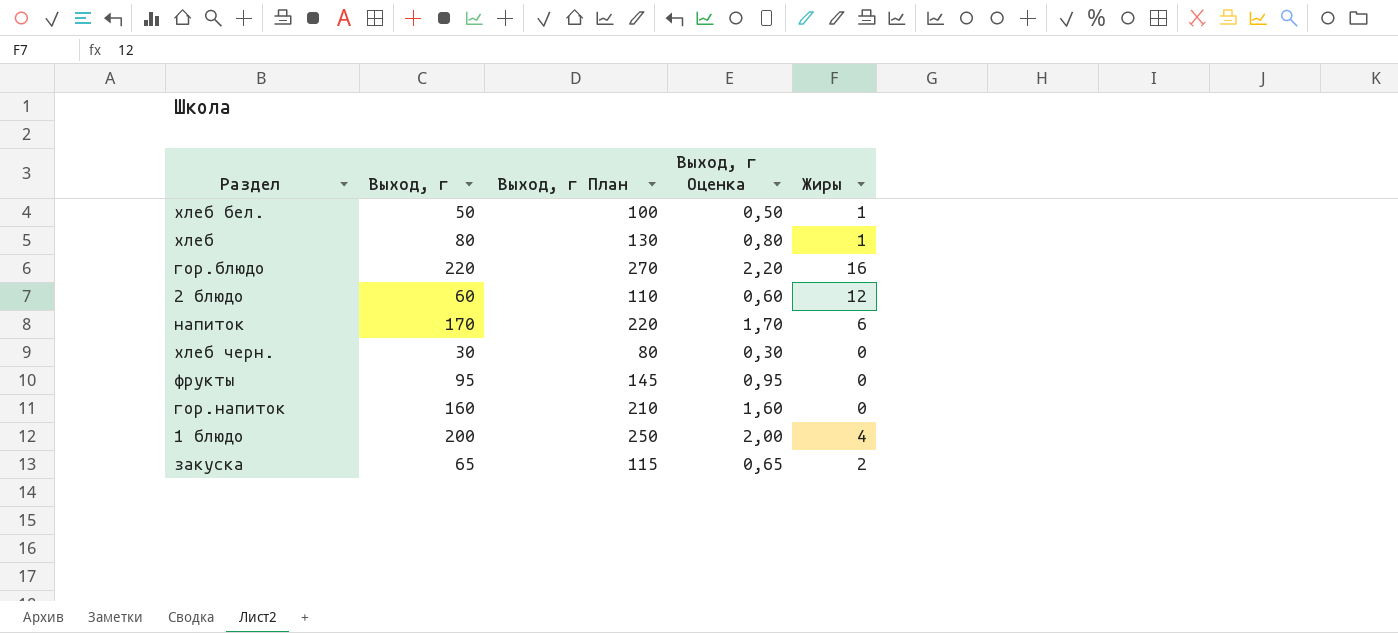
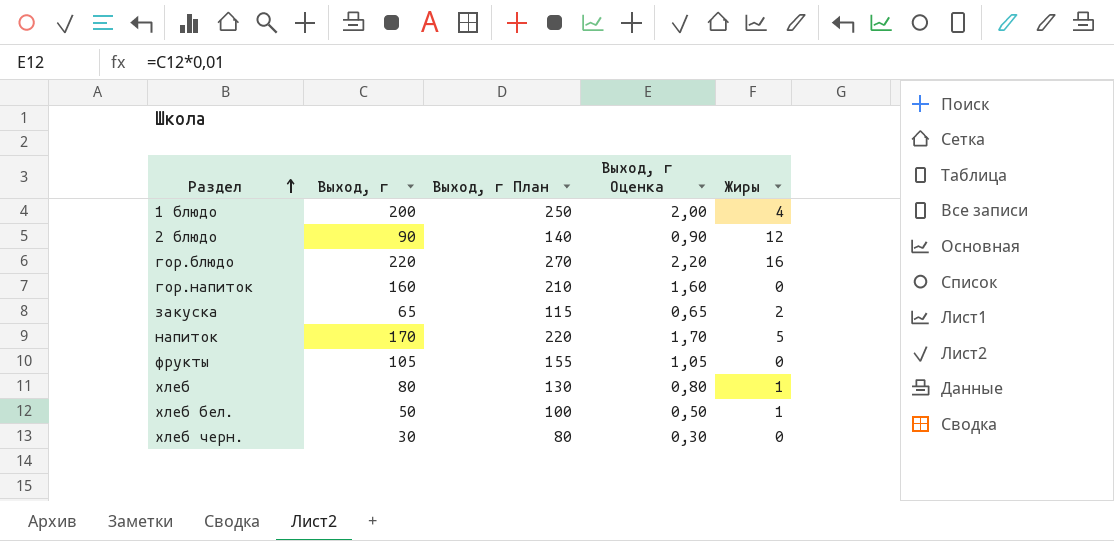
row order: none -> Раздел ascending
2 блюдо | Выход, г: 60 -> 90
2 блюдо | Выход, г План: 110 -> 140
2 блюдо | Выход, г Оценка: 0,60 -> 0,90
напиток | Жиры: 6 -> 5
фрукты | Выход, г: 95 -> 105
фрукты | Выход, г План: 145 -> 155
фрукты | Выход, г Оценка: 0,95 -> 1,05

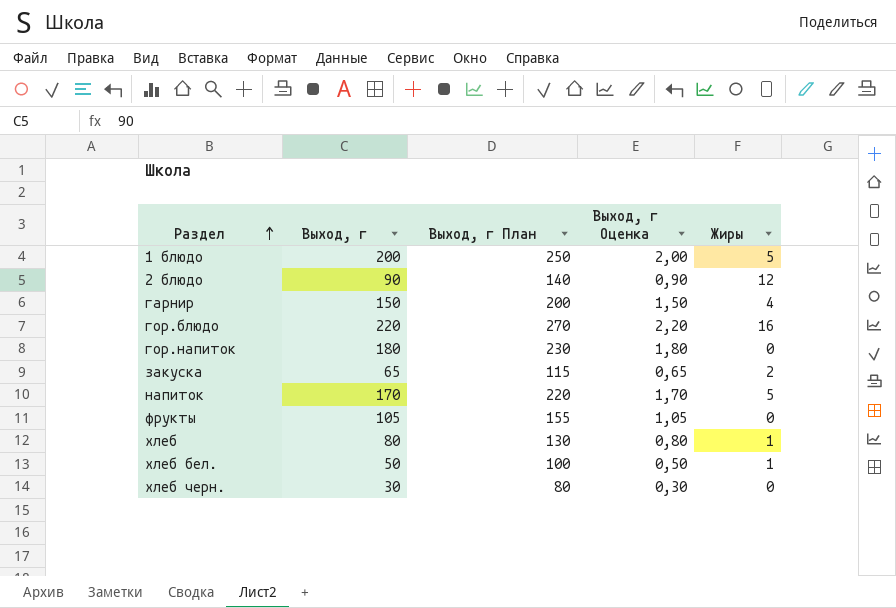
1 блюдо | Жиры: 4 -> 5
row гарнир: none -> 150 | 200 | 1,50 | 4
гор.напиток | Выход, г: 160 -> 180
гор.напиток | Выход, г План: 210 -> 230
гор.напиток | Выход, г Оценка: 1,60 -> 1,80

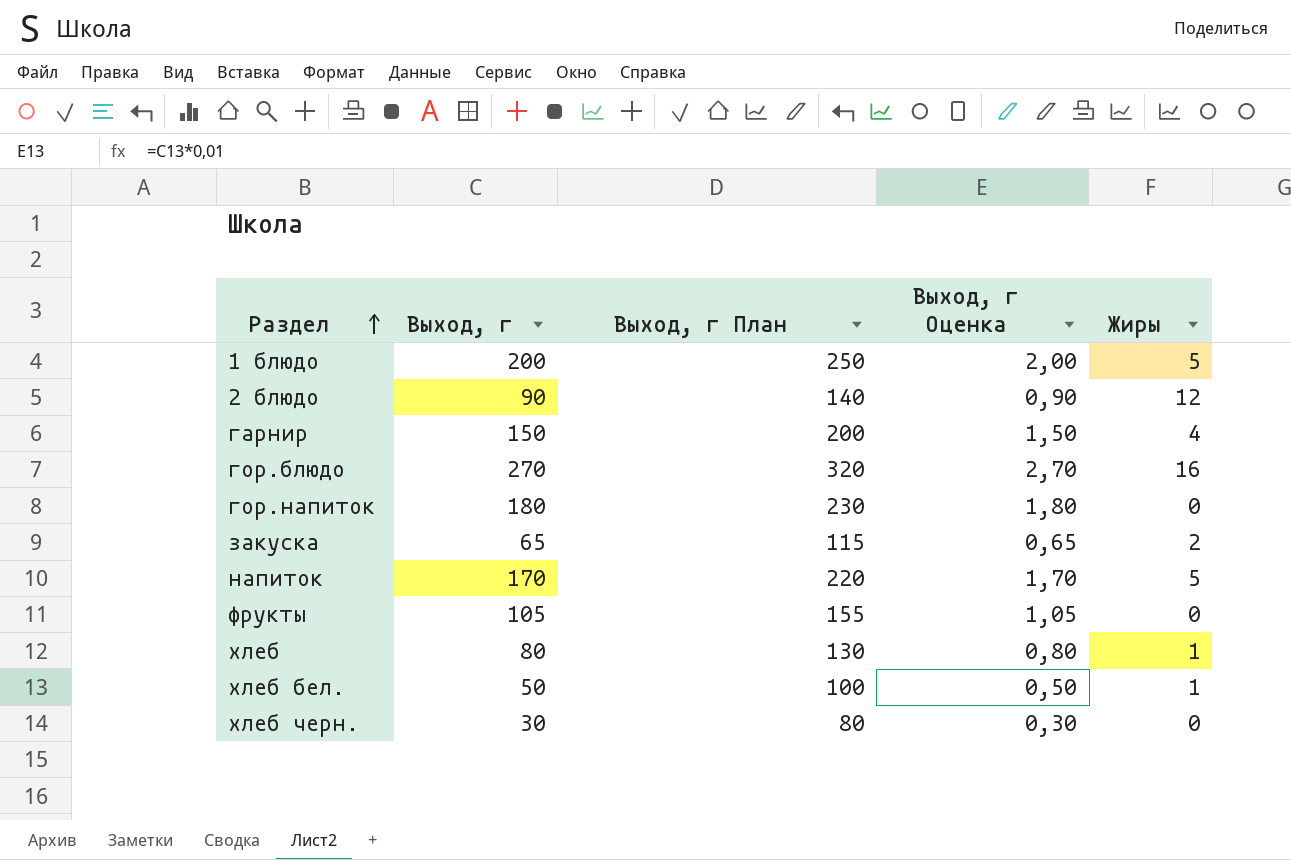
гор.блюдо | Выход, г: 220 -> 270
гор.блюдо | Выход, г План: 270 -> 320
гор.блюдо | Выход, г Оценка: 2,20 -> 2,70

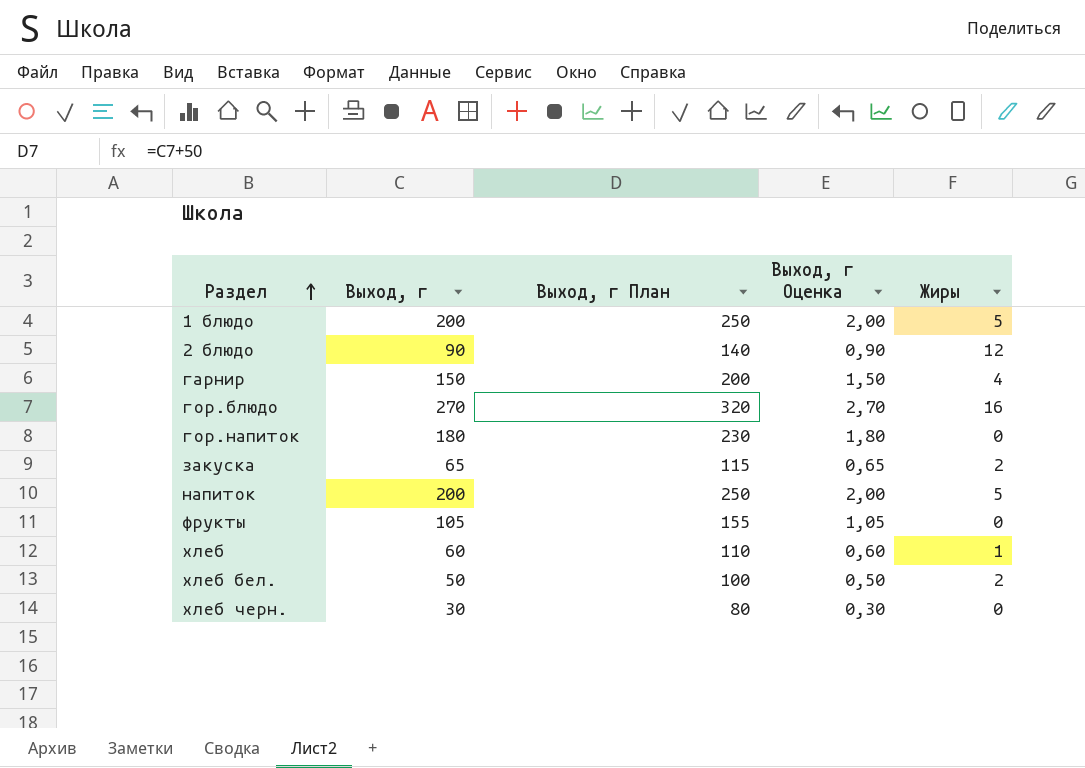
напиток | Выход, г: 170 -> 200
напиток | Выход, г План: 220 -> 250
напиток | Выход, г Оценка: 1,70 -> 2,00
хлеб | Выход, г: 80 -> 60
хлеб | Выход, г План: 130 -> 110
хлеб | Выход, г Оценка: 0,80 -> 0,60
хлеб бел. | Жиры: 1 -> 2

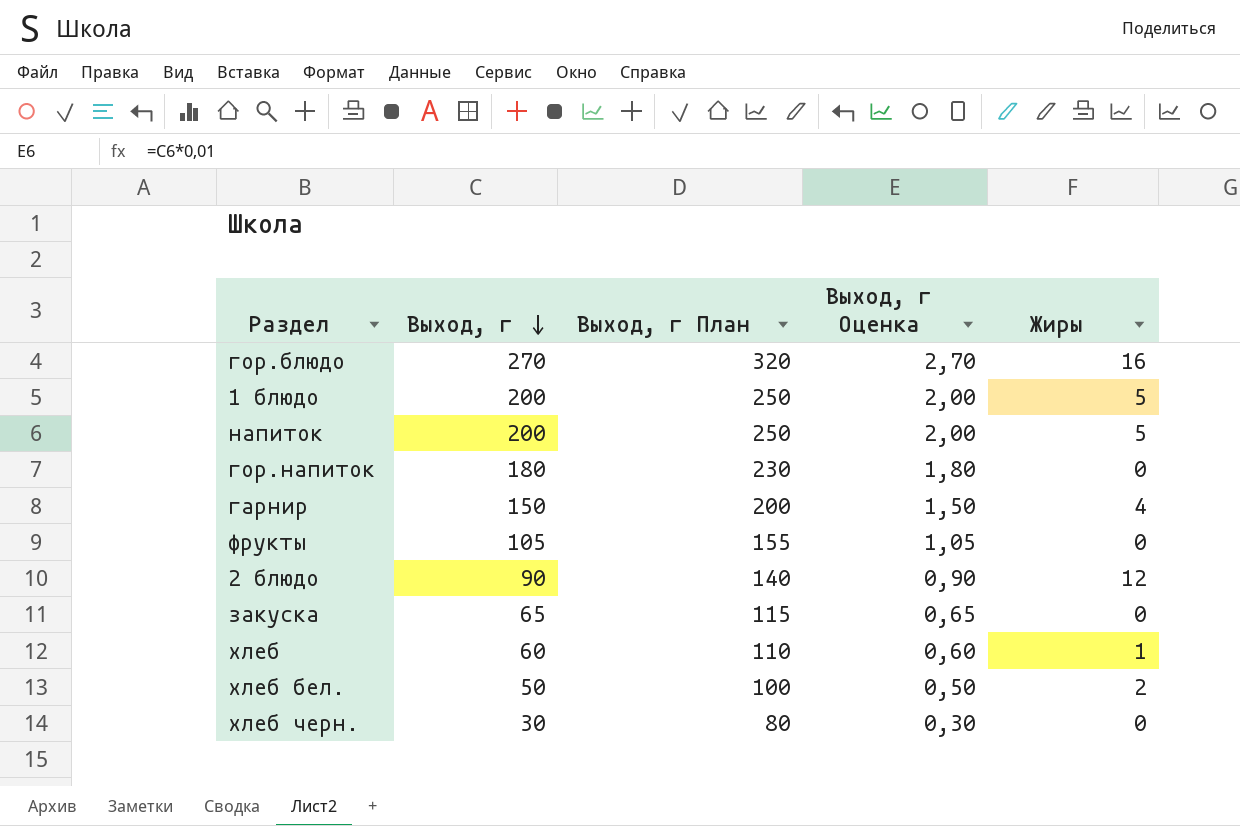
row order: Раздел ascending -> Выход, г descending
закуска | Жиры: 2 -> 0

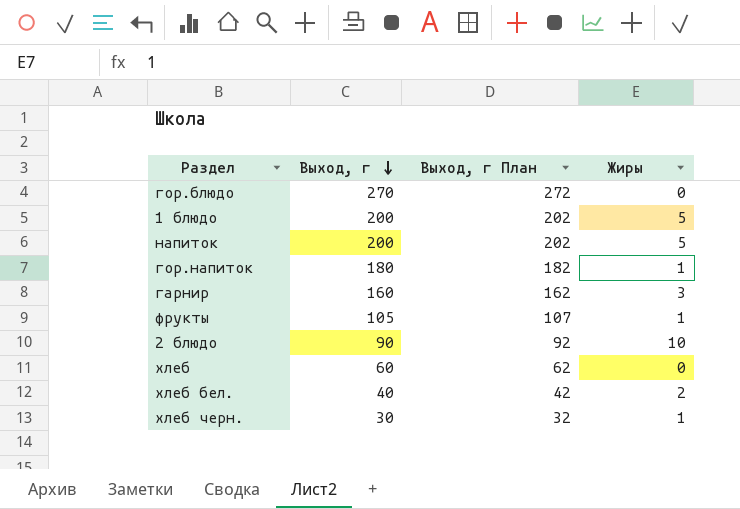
column Выход, г Оценка | formula: [Выход, г] * 0,01 -> none
column Выход, г План | formula: [Выход, г] + 50 -> [Выход, г] + 2
row закуска: 65 | 115 | 0,65 | 0 -> none
гор.блюдо | Жиры: 16 -> 0
гор.напиток | Жиры: 0 -> 1
гарнир | Выход, г: 150 -> 160
гарнир | Жиры: 4 -> 3
фрукты | Жиры: 0 -> 1
2 блюдо | Жиры: 12 -> 10
хлеб | Жиры: 1 -> 0
хлеб бел. | Выход, г: 50 -> 40
хлеб черн. | Жиры: 0 -> 1

